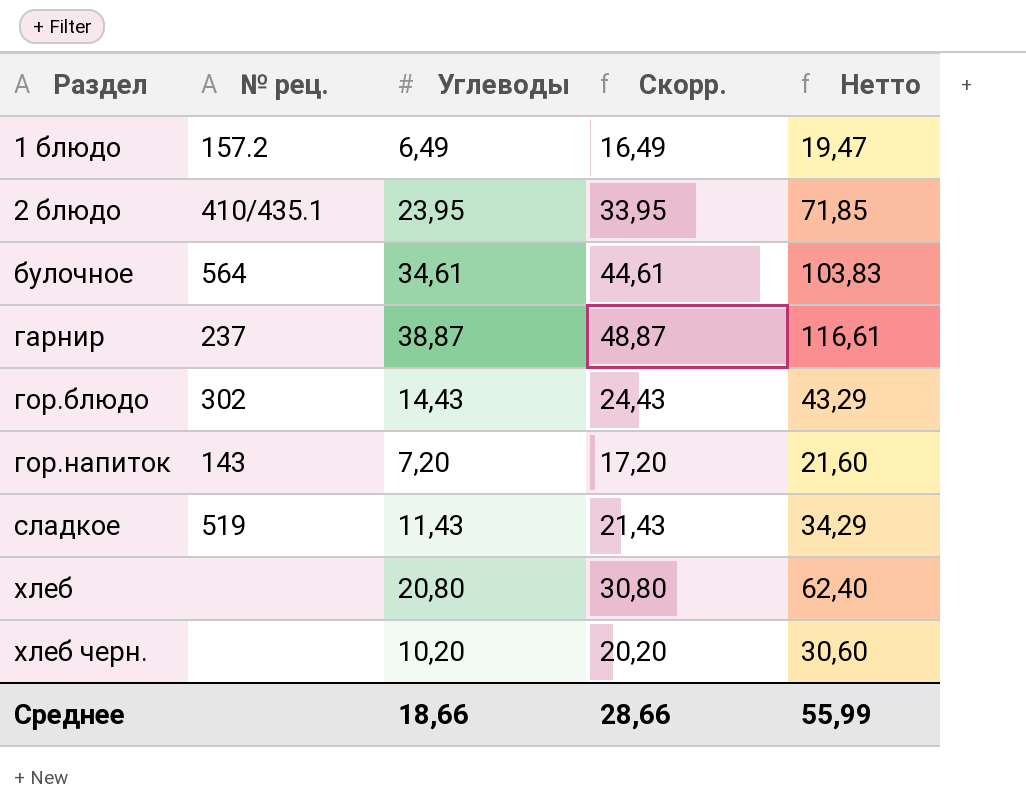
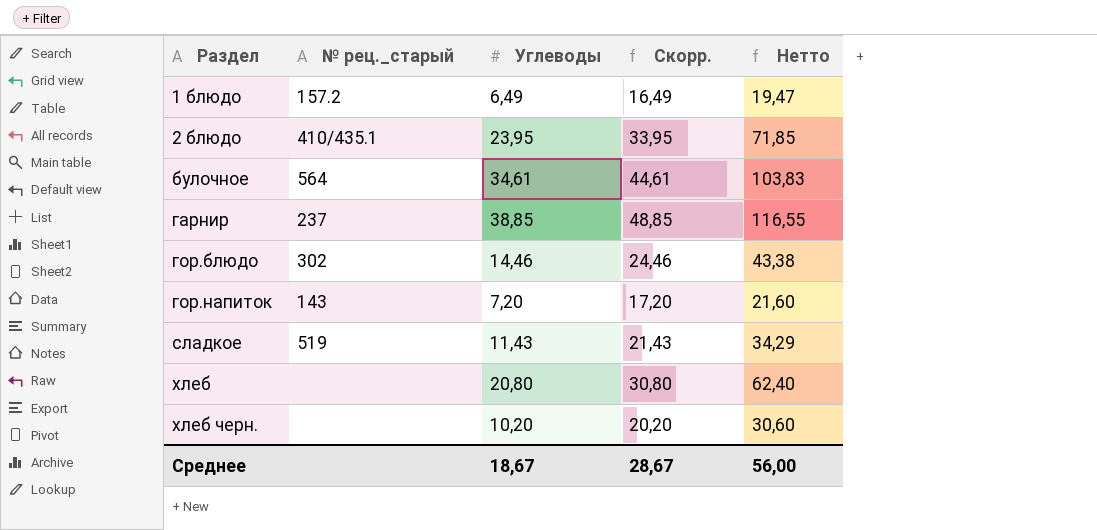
column name: № рец. -> № рец._старый
гарнир | Углеводы: 38,87 -> 38,85
гарнир | Скорр.: 48,87 -> 48,85
гарнир | Нетто: 116,61 -> 116,55
гор.блюдо | Углеводы: 14,43 -> 14,46
гор.блюдо | Скорр.: 24,43 -> 24,46
гор.блюдо | Нетто: 43,29 -> 43,38
Среднее | Углеводы: 18,66 -> 18,67
Среднее | Скорр.: 28,66 -> 28,67
Среднее | Нетто: 55,99 -> 56,00

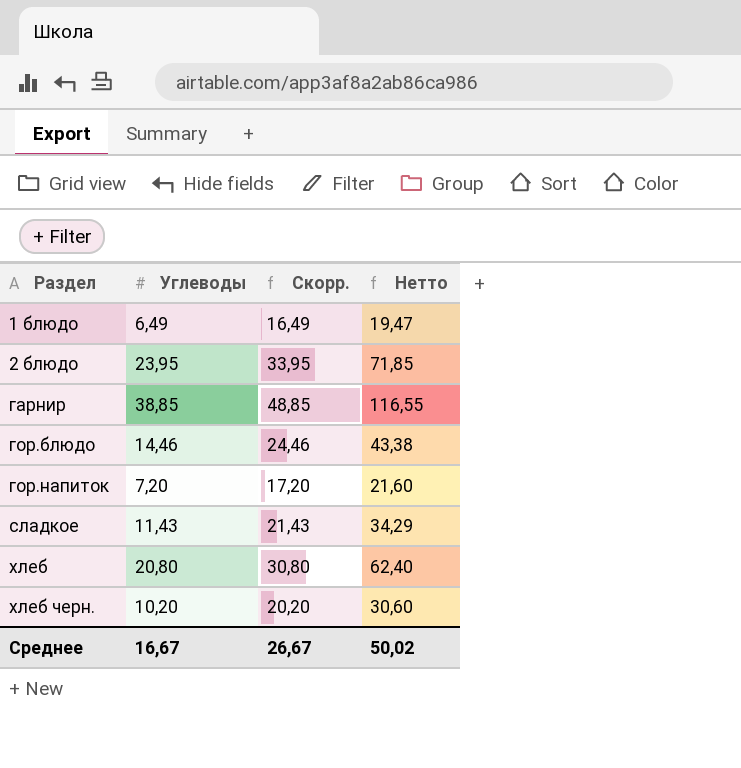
column № рец._старый | position: 2 -> none
row булочное: 564 | 34,61 | 44,61 | 103,83 -> none
Среднее | Углеводы: 18,67 -> 16,67
Среднее | Скорр.: 28,67 -> 26,67
Среднее | Нетто: 56,00 -> 50,02

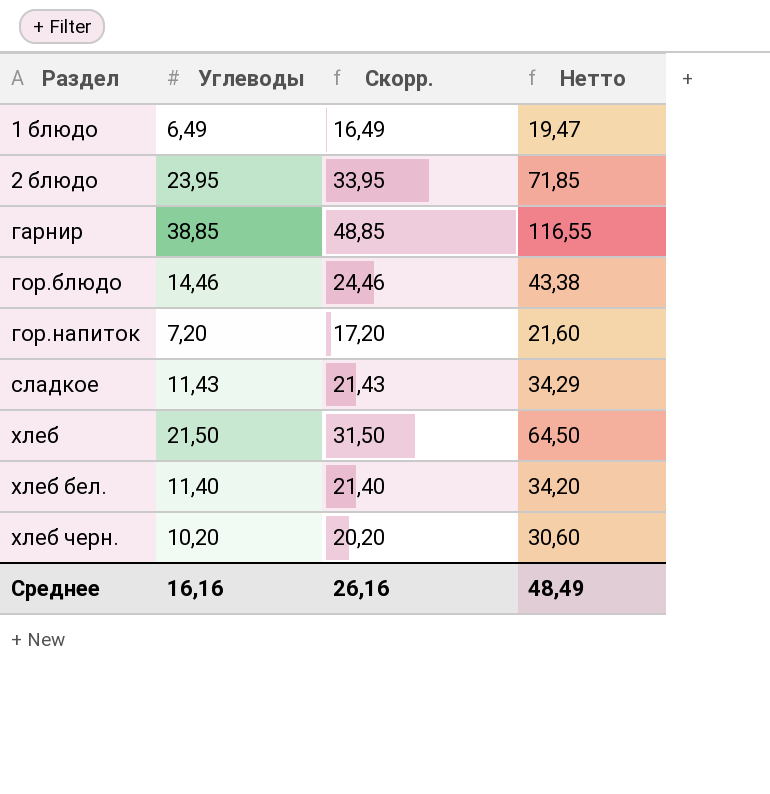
хлеб | Углеводы: 20,80 -> 21,50
хлеб | Скорр.: 30,80 -> 31,50
хлеб | Нетто: 62,40 -> 64,50
row хлеб бел.: none -> 11,40 | 21,40 | 34,20
Среднее | Углеводы: 16,67 -> 16,16
Среднее | Скорр.: 26,67 -> 26,16
Среднее | Нетто: 50,02 -> 48,49

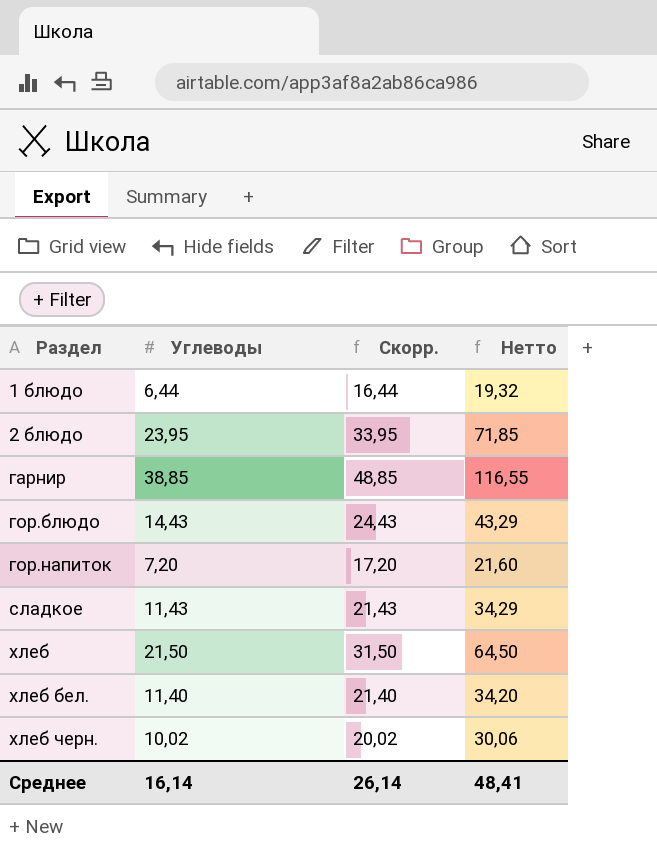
1 блюдо | Углеводы: 6,49 -> 6,44
1 блюдо | Скорр.: 16,49 -> 16,44
1 блюдо | Нетто: 19,47 -> 19,32
гор.блюдо | Углеводы: 14,46 -> 14,43
гор.блюдо | Скорр.: 24,46 -> 24,43
гор.блюдо | Нетто: 43,38 -> 43,29
хлеб черн. | Углеводы: 10,20 -> 10,02
хлеб черн. | Скорр.: 20,20 -> 20,02
хлеб черн. | Нетто: 30,60 -> 30,06
Среднее | Углеводы: 16,16 -> 16,14
Среднее | Скорр.: 26,16 -> 26,14
Среднее | Нетто: 48,49 -> 48,41

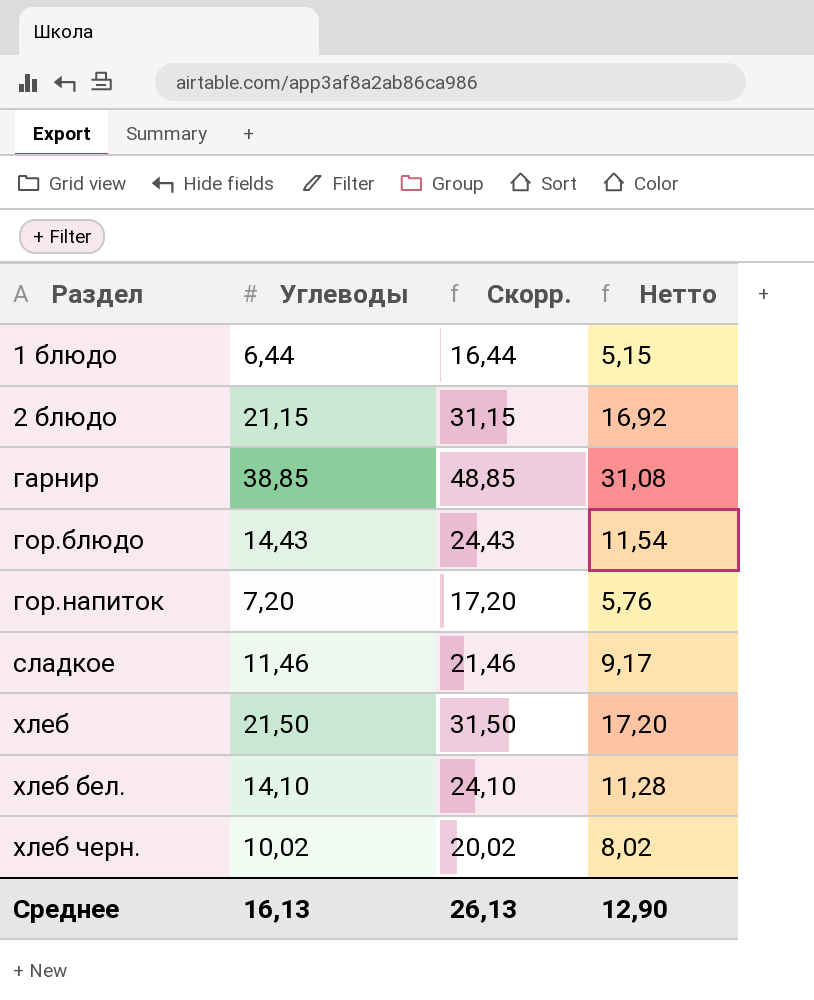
column Нетто | formula: [Углеводы] * 3 -> [Углеводы] * 0,8
2 блюдо | Углеводы: 23,95 -> 21,15
2 блюдо | Скорр.: 33,95 -> 31,15
сладкое | Углеводы: 11,43 -> 11,46
сладкое | Скорр.: 21,43 -> 21,46
хлеб бел. | Углеводы: 11,40 -> 14,10
хлеб бел. | Скорр.: 21,40 -> 24,10
Среднее | Углеводы: 16,14 -> 16,13
Среднее | Скорр.: 26,14 -> 26,13
Среднее | Нетто: 48,41 -> 12,90

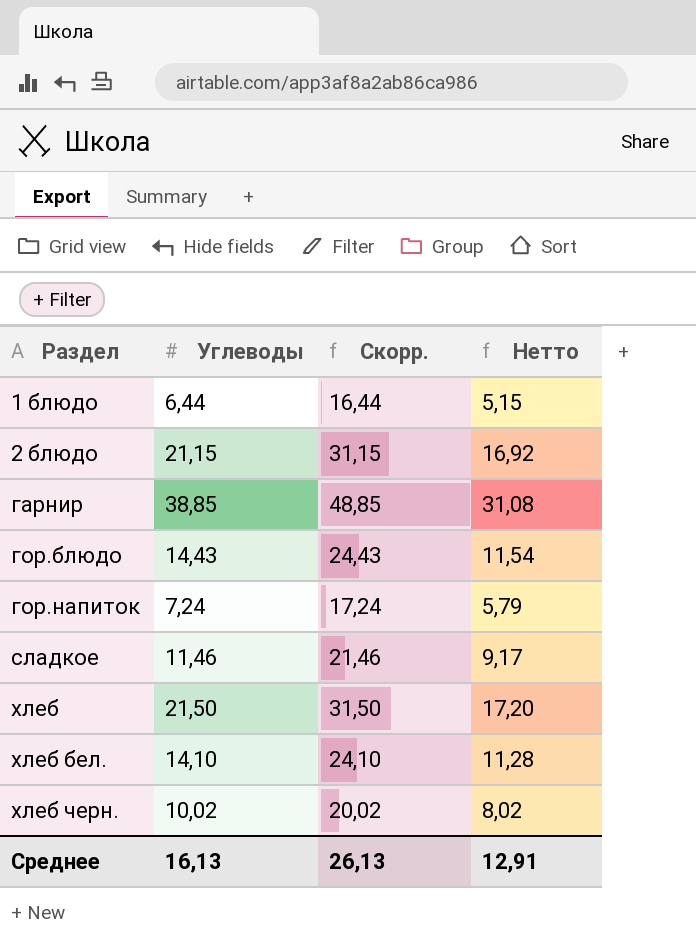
гор.напиток | Углеводы: 7,20 -> 7,24
гор.напиток | Скорр.: 17,20 -> 17,24
гор.напиток | Нетто: 5,76 -> 5,79
Среднее | Нетто: 12,90 -> 12,91

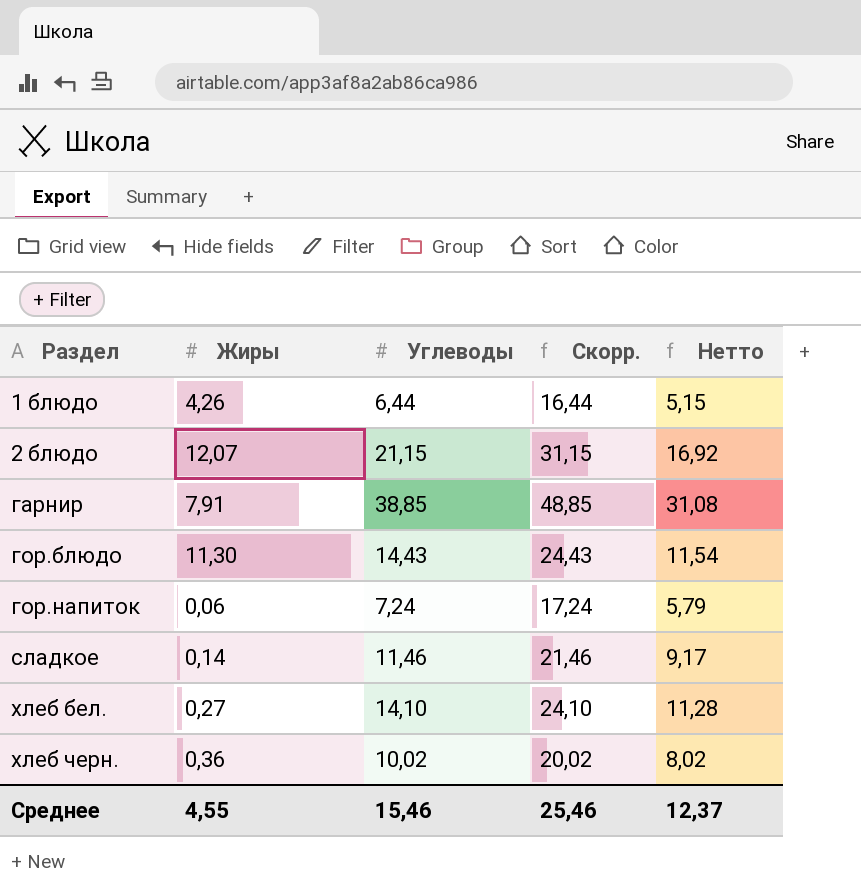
column Жиры | position: none -> 2
row хлеб: 21,50 | 31,50 | 17,20 -> none
Среднее | Углеводы: 16,13 -> 15,46
Среднее | Скорр.: 26,13 -> 25,46
Среднее | Нетто: 12,91 -> 12,37

